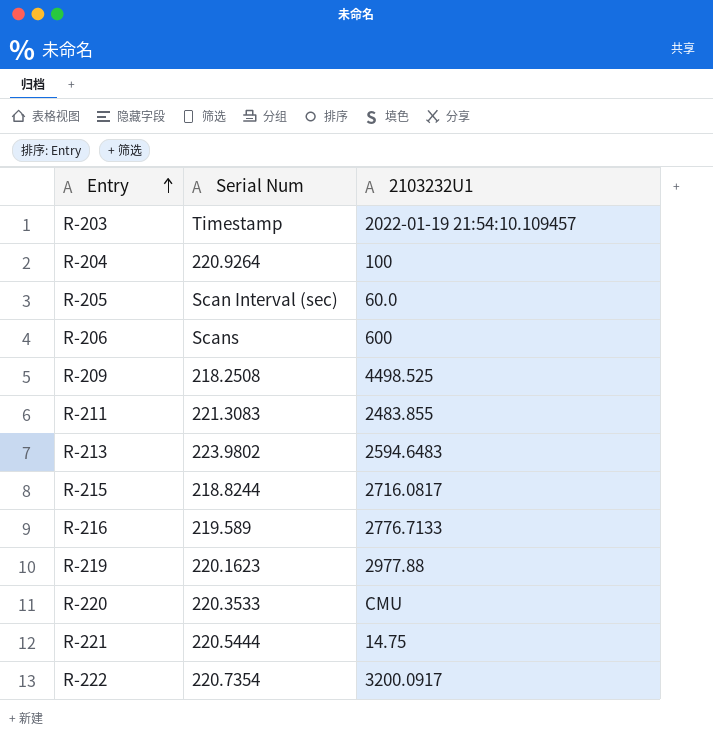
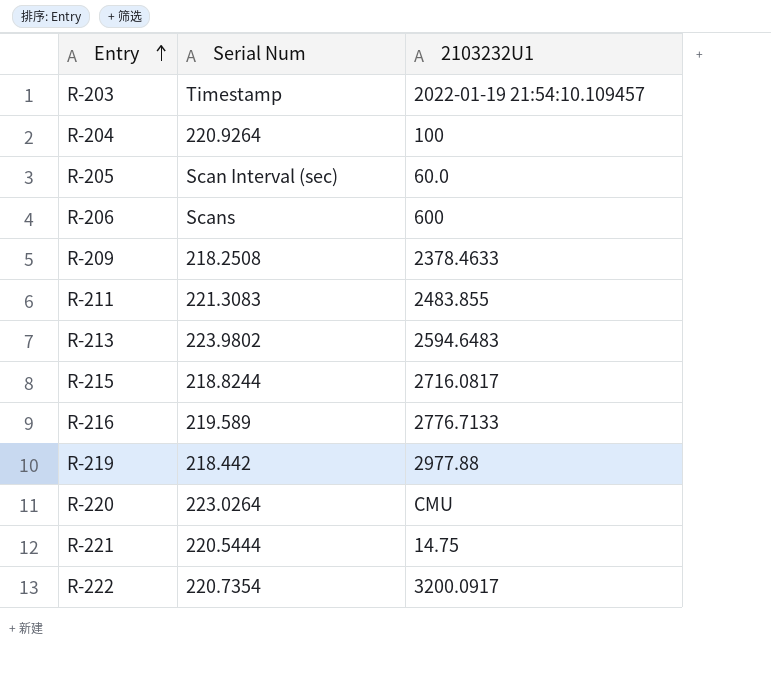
R-209 | 2103232U1: 4498.525 -> 2378.4633
R-219 | Serial Num: 220.1623 -> 218.442
R-220 | Serial Num: 220.3533 -> 223.0264

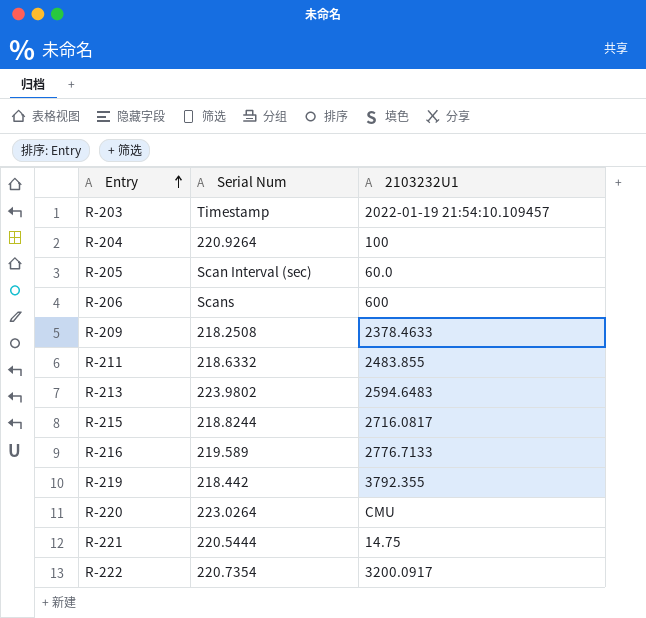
R-211 | Serial Num: 221.3083 -> 218.6332
R-219 | 2103232U1: 2977.88 -> 3792.355

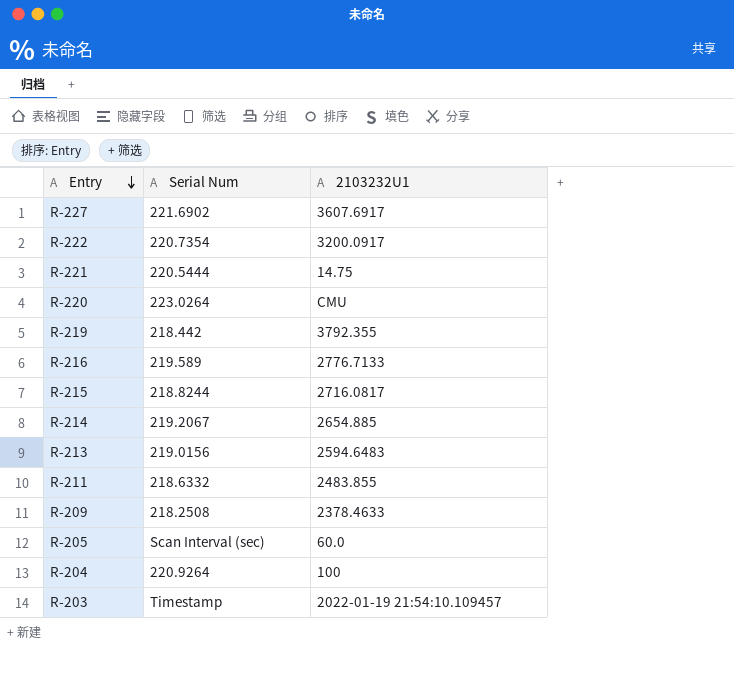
row order: Entry ascending -> Entry descending
row R-206: Scans | 600 -> none
row R-227: none -> 221.6902 | 3607.6917
row R-214: none -> 219.2067 | 2654.885
R-213 | Serial Num: 223.9802 -> 219.0156

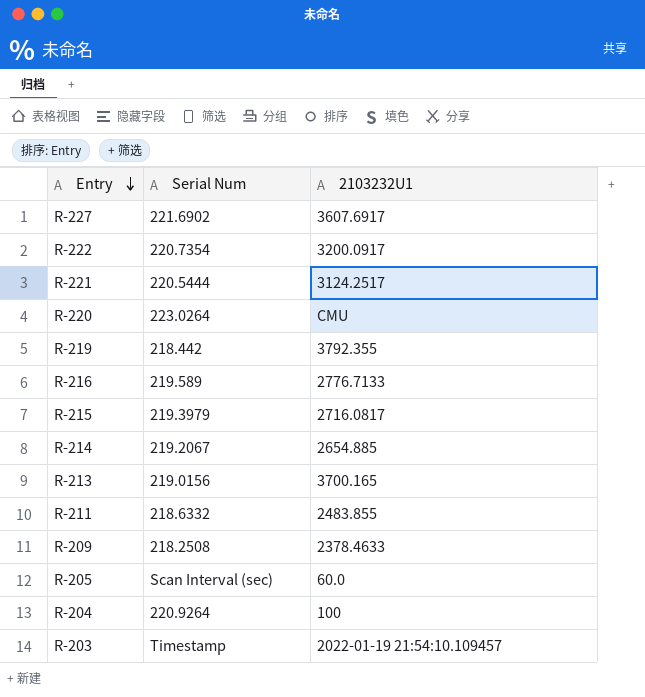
R-221 | 2103232U1: 14.75 -> 3124.2517
R-215 | Serial Num: 218.8244 -> 219.3979
R-213 | 2103232U1: 2594.6483 -> 3700.165

